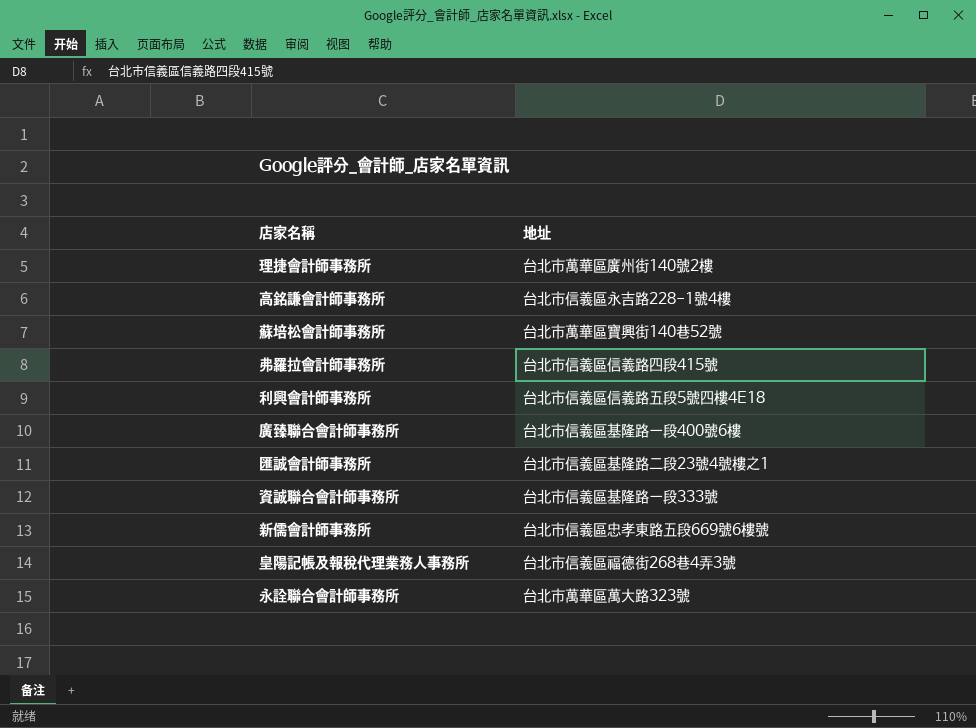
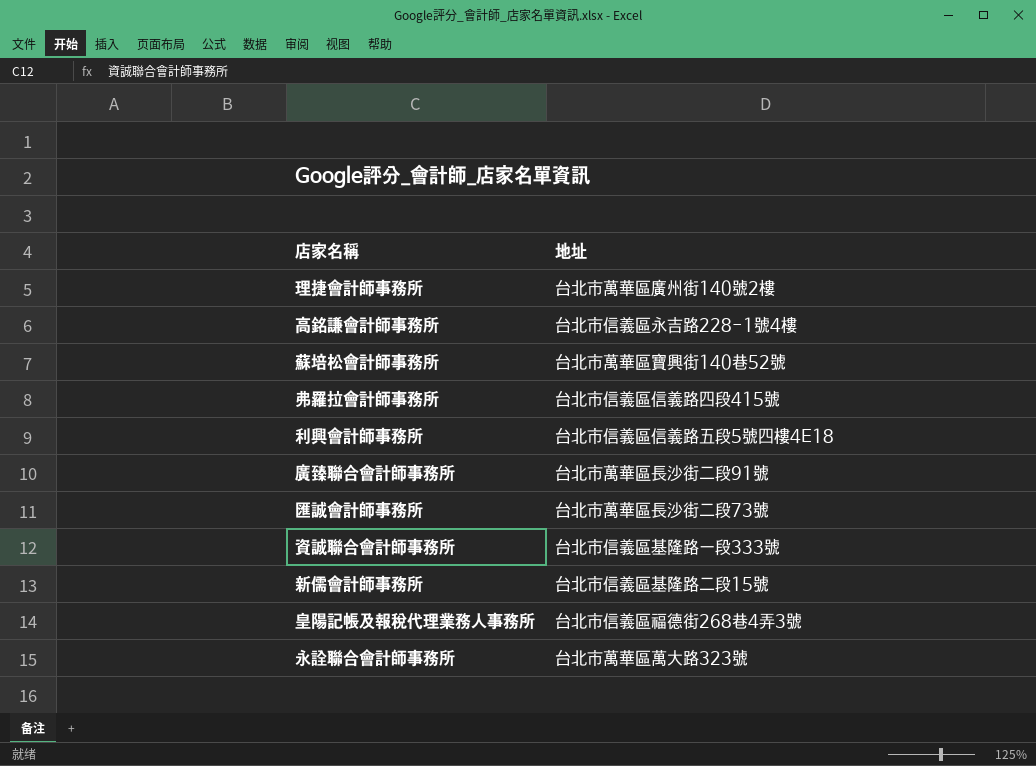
廣臻聯合會計師事務所 | 地址: 台北市信義區基隆路一段400號6樓 -> 台北市萬華區長沙街二段91號
匯誠會計師事務所 | 地址: 台北市信義區基隆路二段23號4號樓之1 -> 台北市萬華區長沙街二段73號
新儒會計師事務所 | 地址: 台北市信義區忠孝東路五段669號6樓號 -> 台北市信義區基隆路二段15號

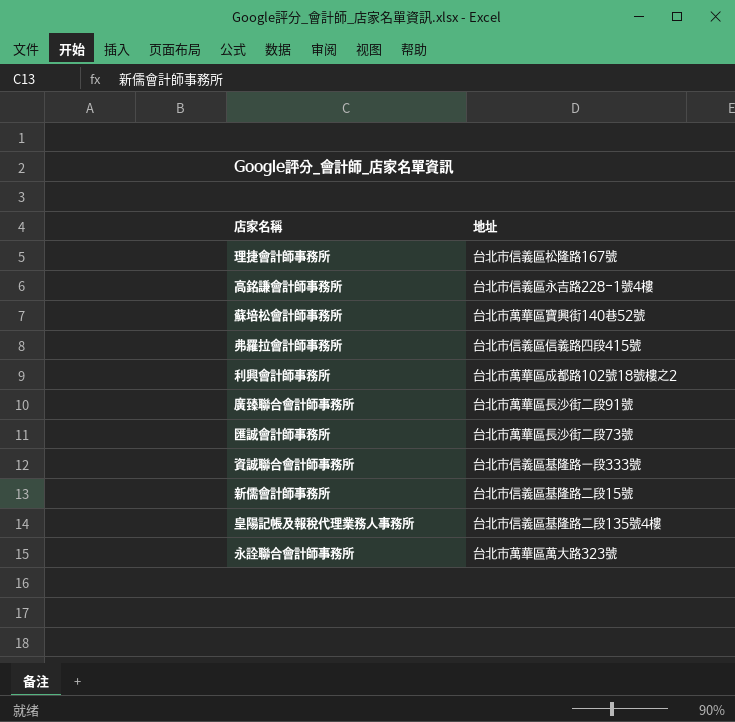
理捷會計師事務所 | 地址: 台北市萬華區廣州街140號2樓 -> 台北市信義區松隆路167號
利興會計師事務所 | 地址: 台北市信義區信義路五段5號四樓4E18 -> 台北市萬華區成都路102號18號樓之2
皇陽記帳及報稅代理業務人事務所 | 地址: 台北市信義區福德街268巷4弄3號 -> 台北市信義區基隆路二段135號4樓

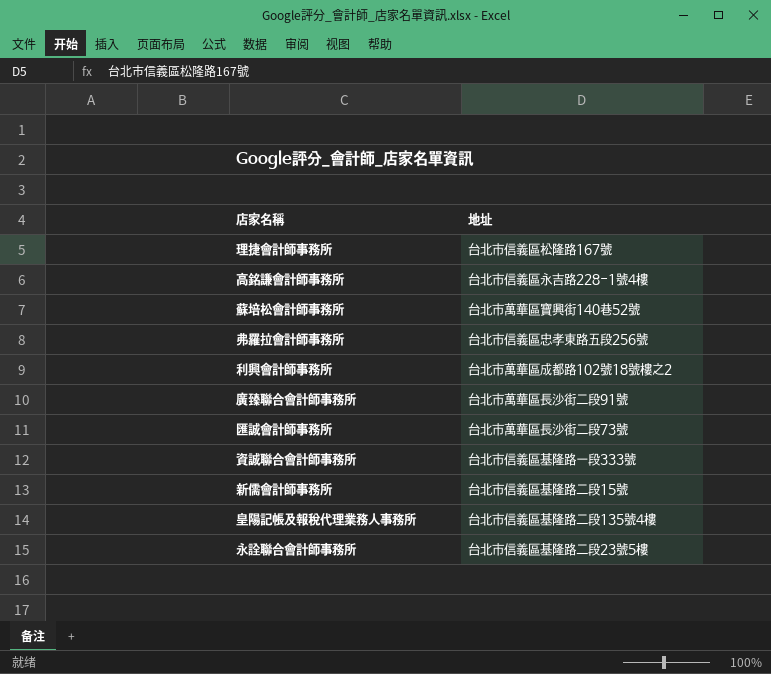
弗羅拉會計師事務所 | 地址: 台北市信義區信義路四段415號 -> 台北市信義區忠孝東路五段256號
永詮聯合會計師事務所 | 地址: 台北市萬華區萬大路323號 -> 台北市信義區基隆路二段23號5樓

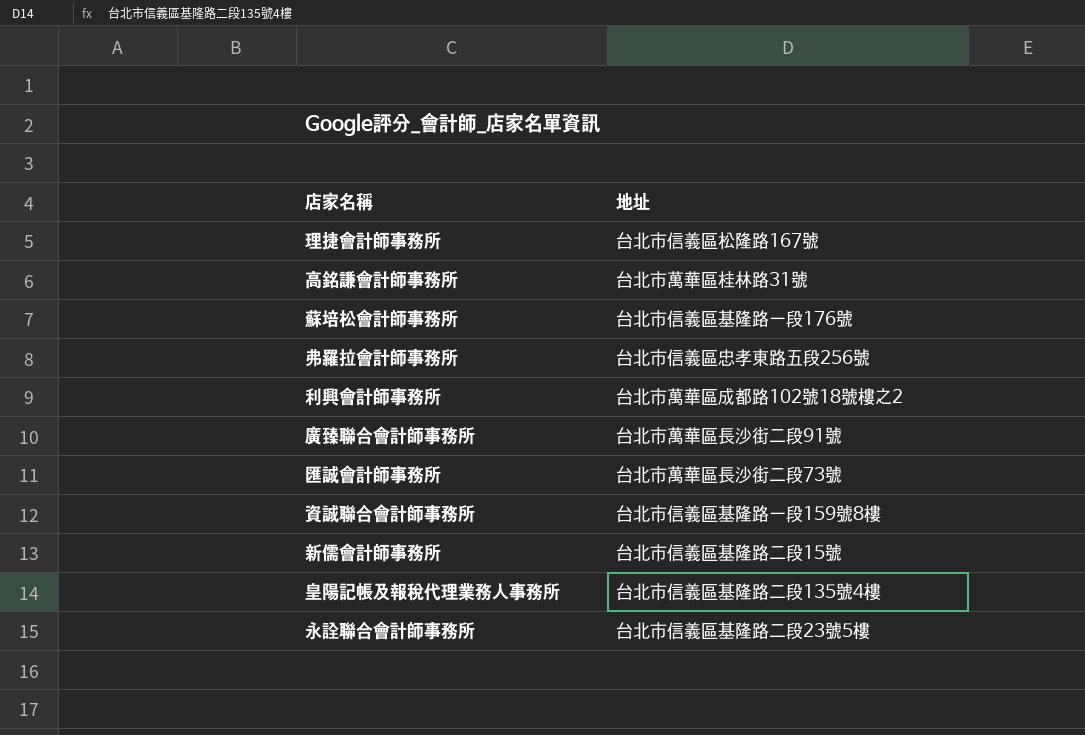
高銘謙會計師事務所 | 地址: 台北市信義區永吉路228-1號4樓 -> 台北市萬華區桂林路31號
蘇培松會計師事務所 | 地址: 台北市萬華區寶興街140巷52號 -> 台北市信義區基隆路一段176號
資誠聯合會計師事務所 | 地址: 台北市信義區基隆路一段333號 -> 台北市信義區基隆路一段159號8樓

